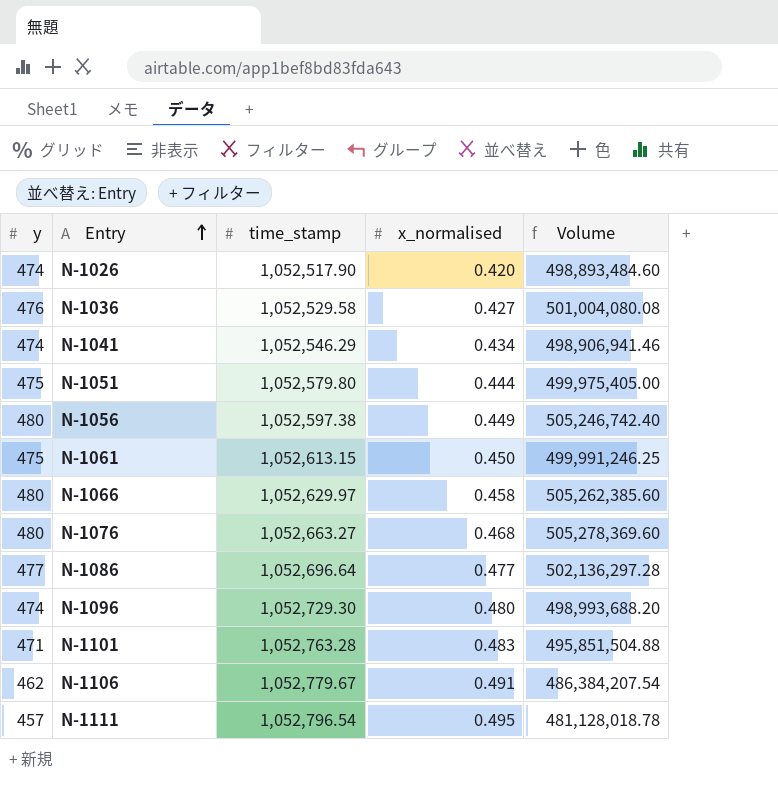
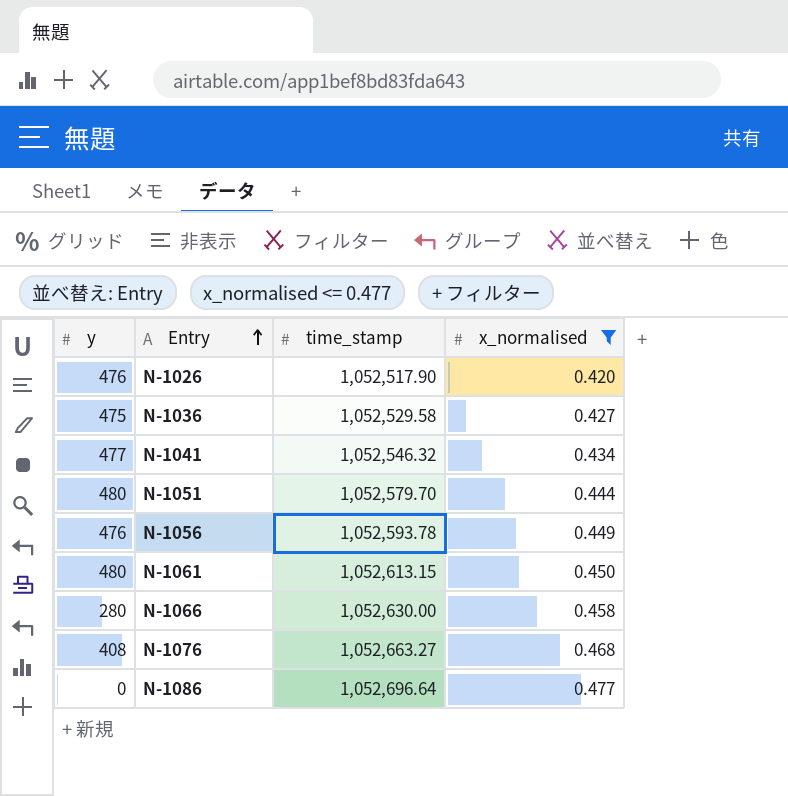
filter: none -> x_normalised <= 0.477
column Volume | formula: [y] * [time_stamp] -> none
N-1026 | y: 474 -> 476
N-1036 | y: 476 -> 475
N-1041 | y: 474 -> 477
N-1041 | time_stamp: 1,052,546.29 -> 1,052,546.32
N-1051 | y: 475 -> 480
N-1051 | time_stamp: 1,052,579.80 -> 1,052,579.70
N-1056 | y: 480 -> 476
N-1056 | time_stamp: 1,052,597.38 -> 1,052,593.78
N-1061 | y: 475 -> 480
N-1066 | y: 480 -> 280
N-1066 | time_stamp: 1,052,629.97 -> 1,052,630.00
N-1076 | y: 480 -> 408
N-1086 | y: 477 -> 0

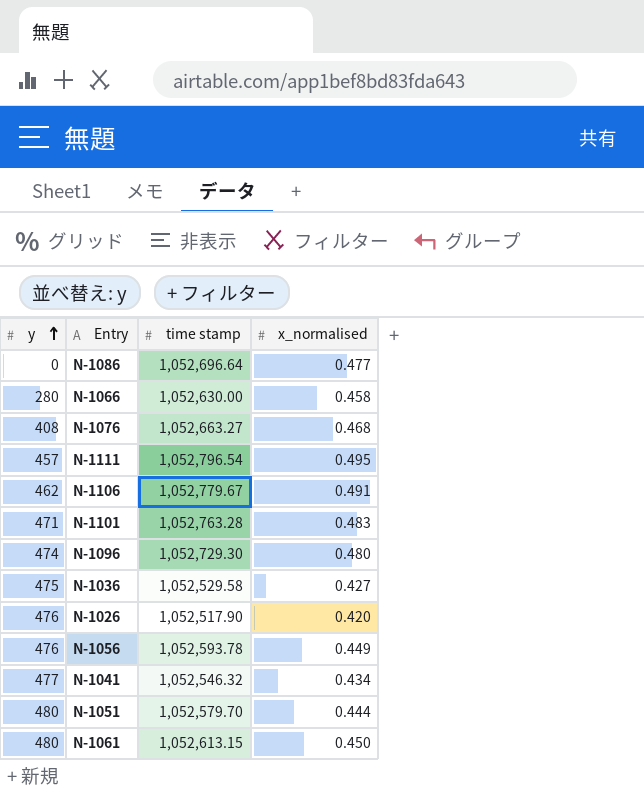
filter: x_normalised <= 0.477 -> none
row order: Entry ascending -> y ascending
column name: time_stamp -> time stamp

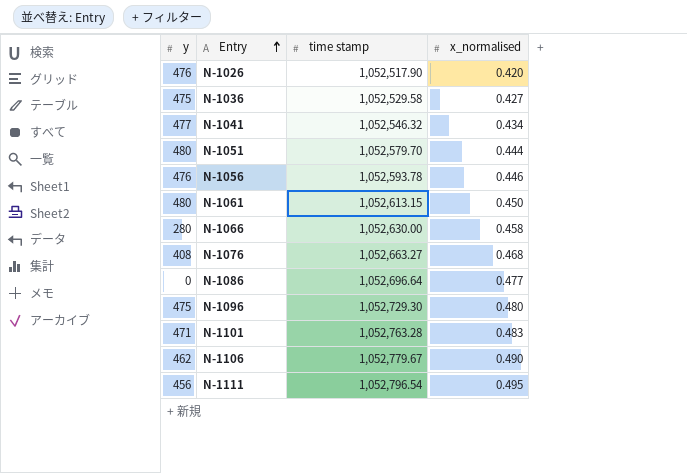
row order: y ascending -> Entry ascending
N-1056 | x_normalised: 0.449 -> 0.446
N-1096 | y: 474 -> 475
N-1106 | x_normalised: 0.491 -> 0.490
N-1111 | y: 457 -> 456

